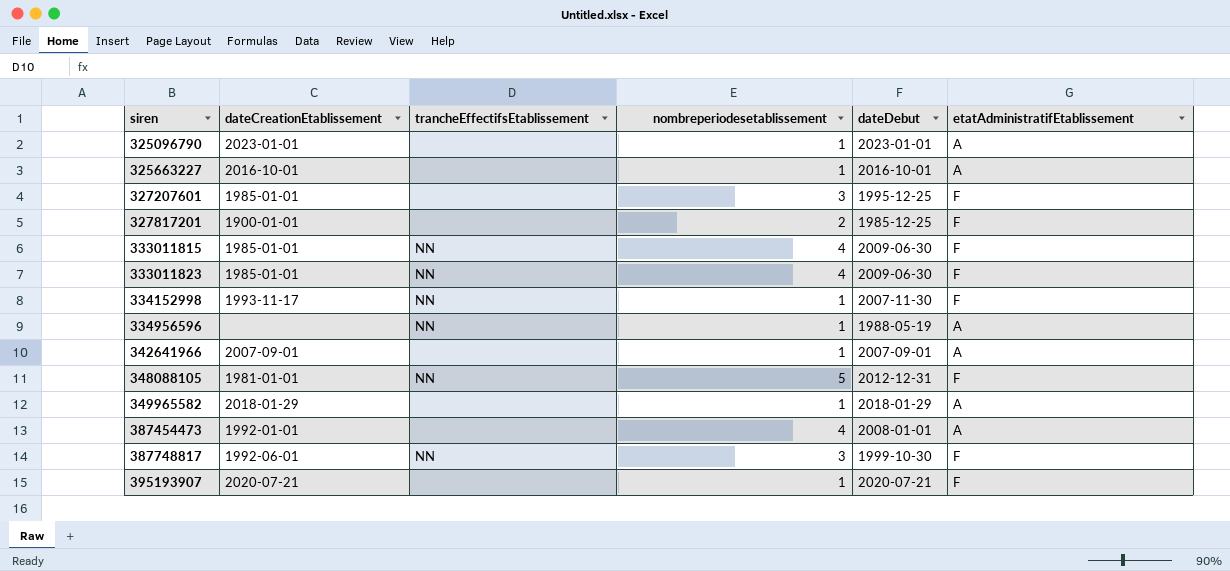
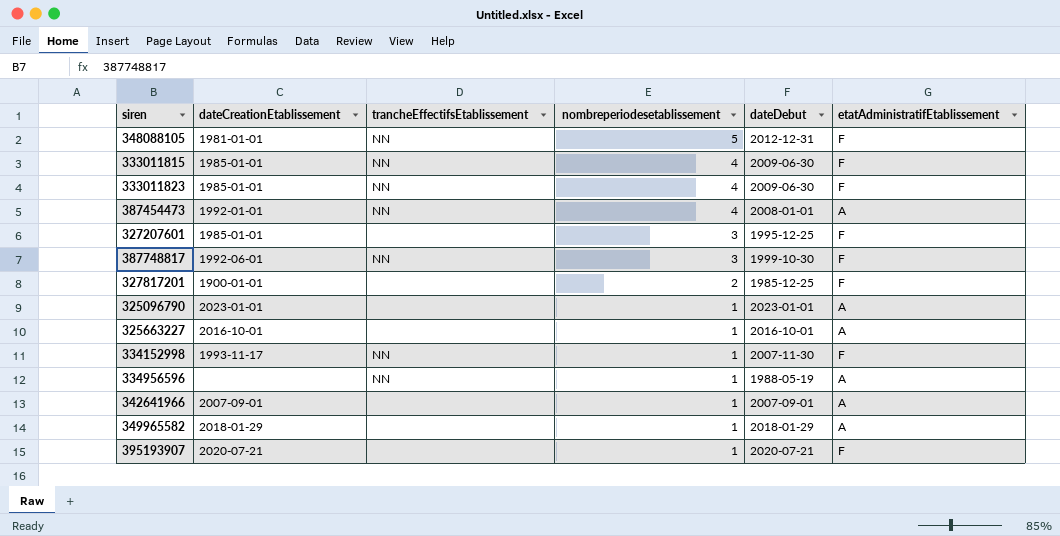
row order: siren ascending -> nombreperiodesetablissement descending
387454473 | trancheEffectifsEtablissement: none -> NN

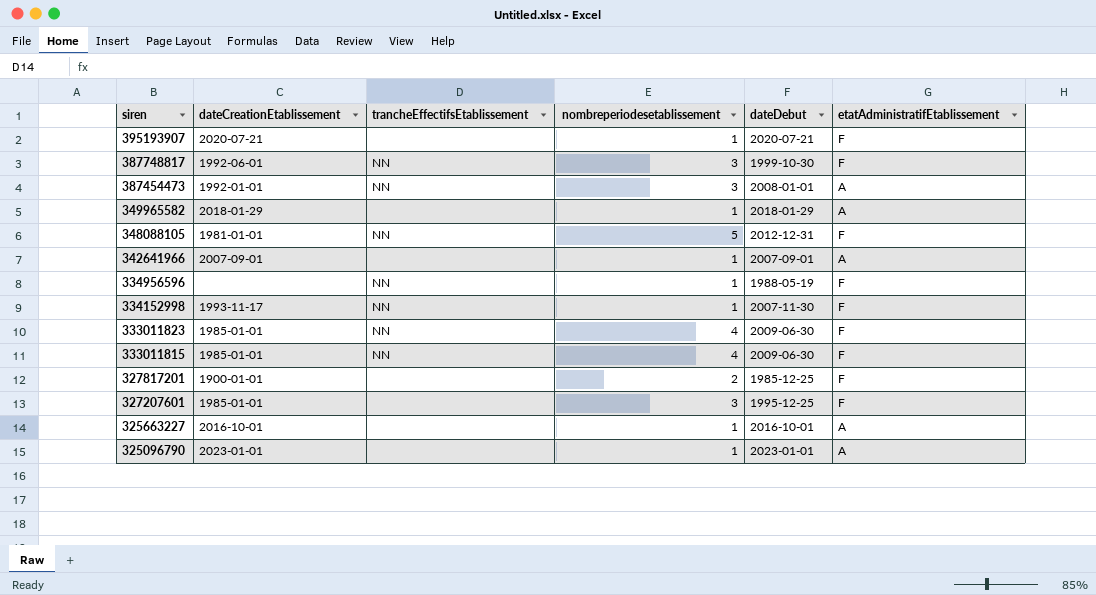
row order: nombreperiodesetablissement descending -> siren descending
387454473 | nombreperiodesetablissement: 4 -> 3
334956596 | etatAdministratifEtablissement: A -> F

